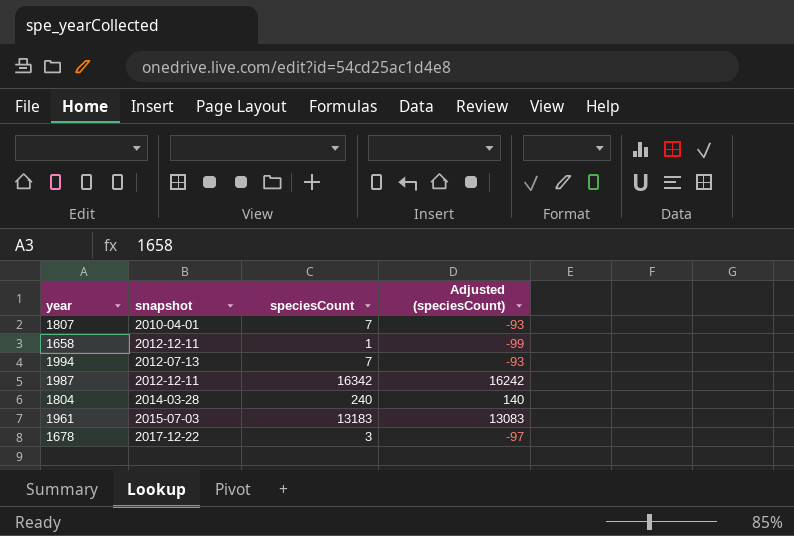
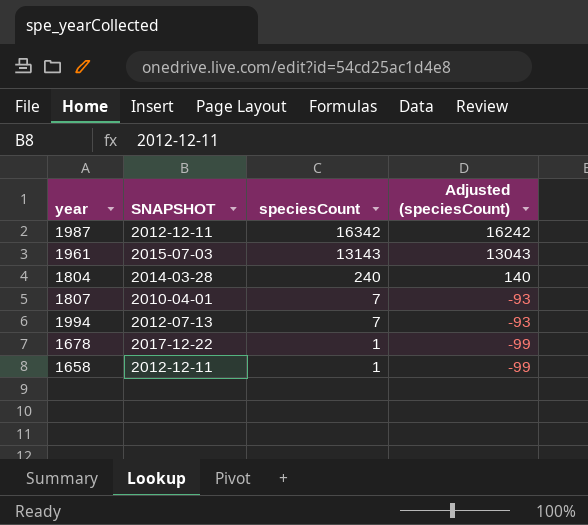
row order: none -> speciesCount descending
column name: snapshot -> SNAPSHOT
1961 | speciesCount: 13183 -> 13143
1961 | Adjusted (speciesCount): 13083 -> 13043
1678 | speciesCount: 3 -> 1
1678 | Adjusted (speciesCount): -97 -> -99

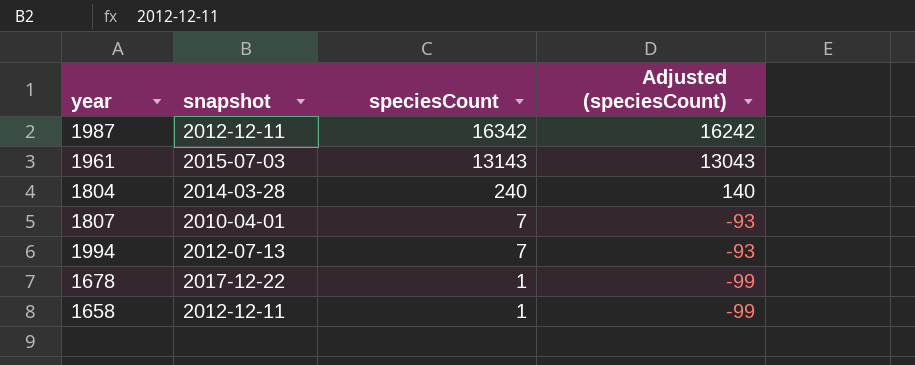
column name: SNAPSHOT -> snapshot

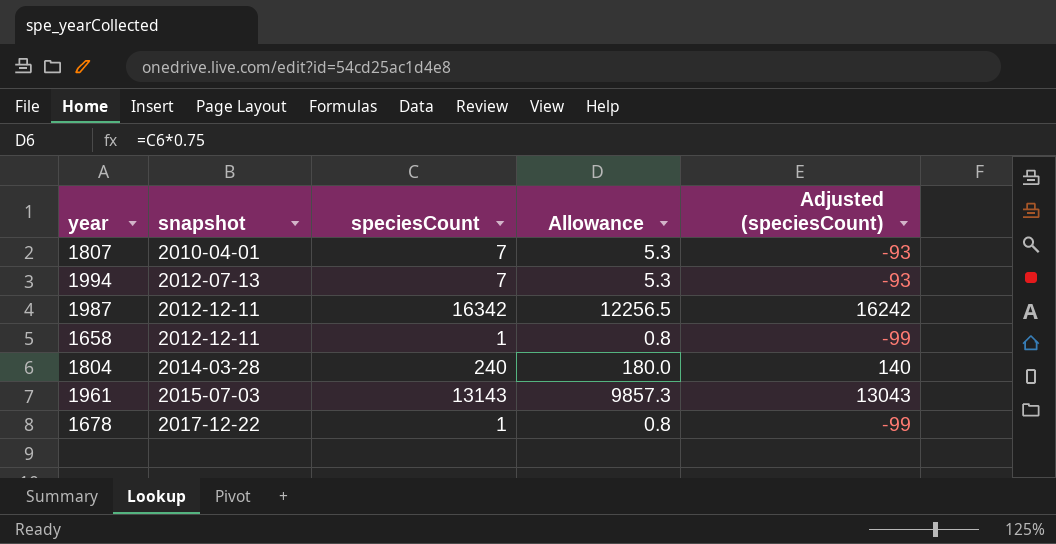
row order: speciesCount descending -> snapshot ascending
column Allowance | formula: none -> [speciesCount] * 0.75

